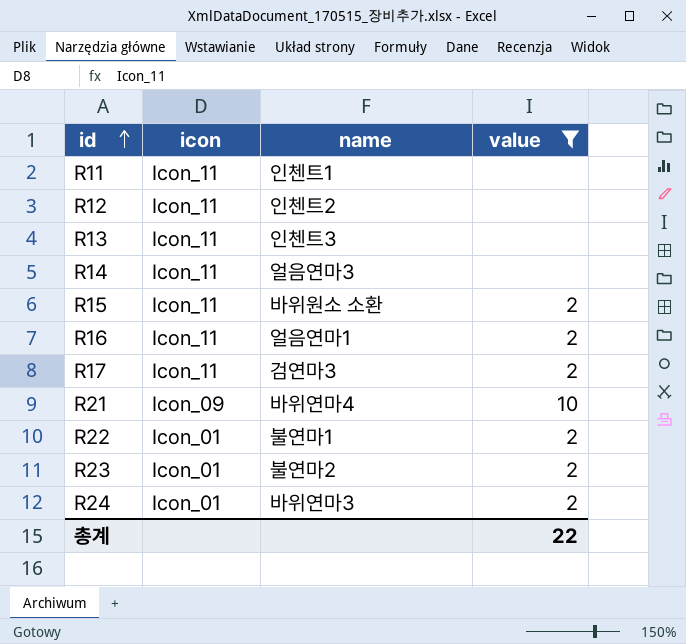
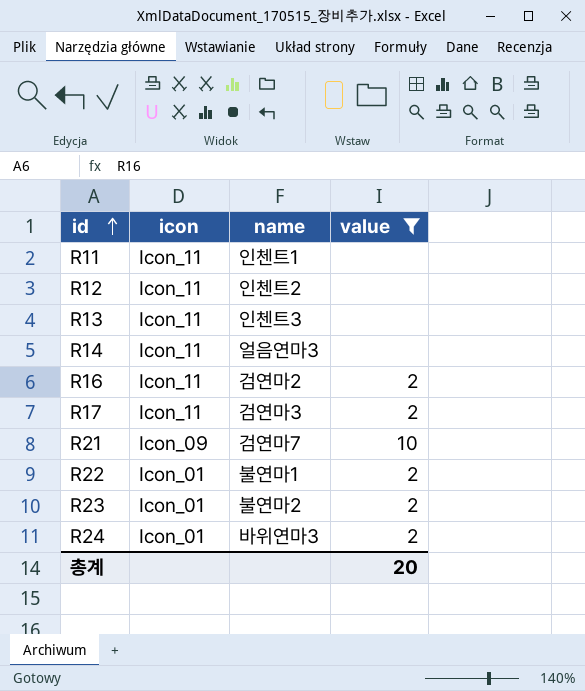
row R15: Icon_11 | 바위원소 소환 | 2 -> none
R16 | name: 얼음연마1 -> 검연마2
R21 | name: 바위연마4 -> 검연마7
총계 | value: 22 -> 20

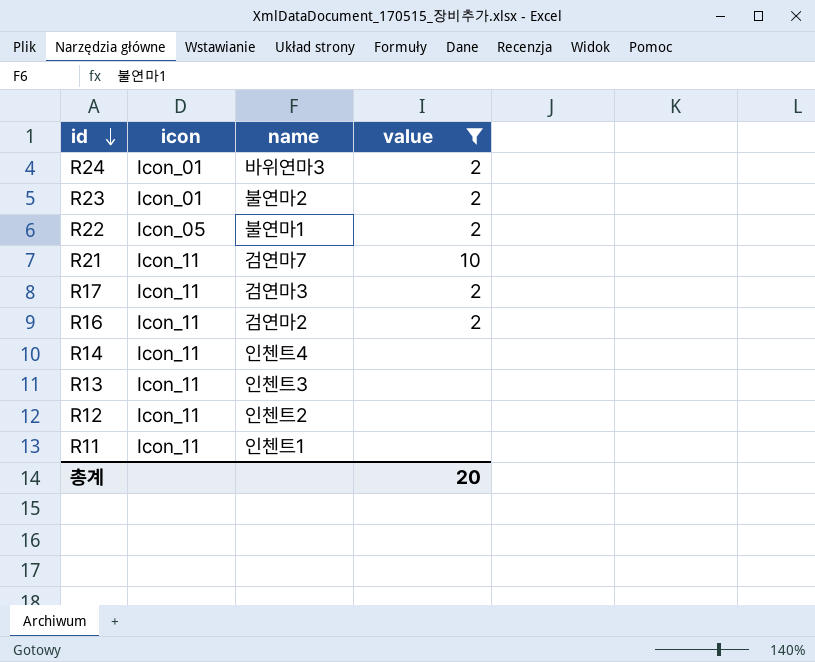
row order: id ascending -> id descending
R22 | icon: Icon_01 -> Icon_05
R21 | icon: Icon_09 -> Icon_11
R14 | name: 얼음연마3 -> 인첸트4

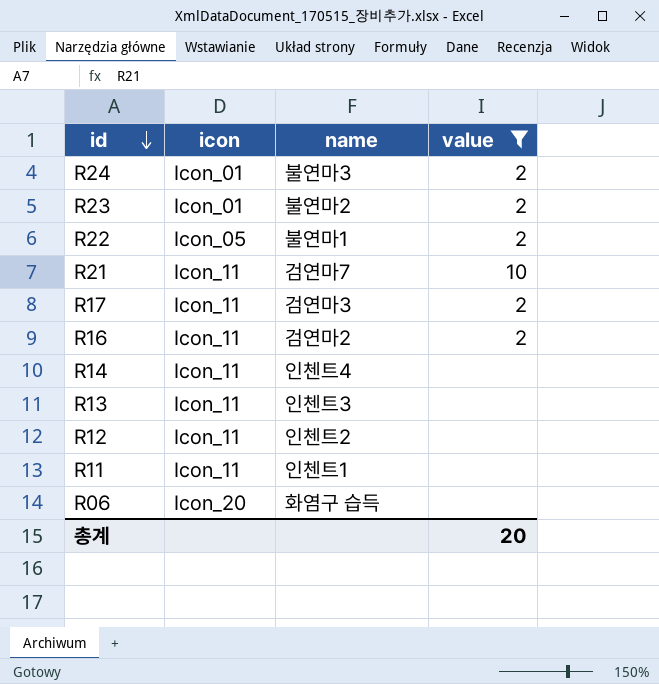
R24 | name: 바위연마3 -> 불연마3
row R06: none -> Icon_20 | 화염구 습득 | none

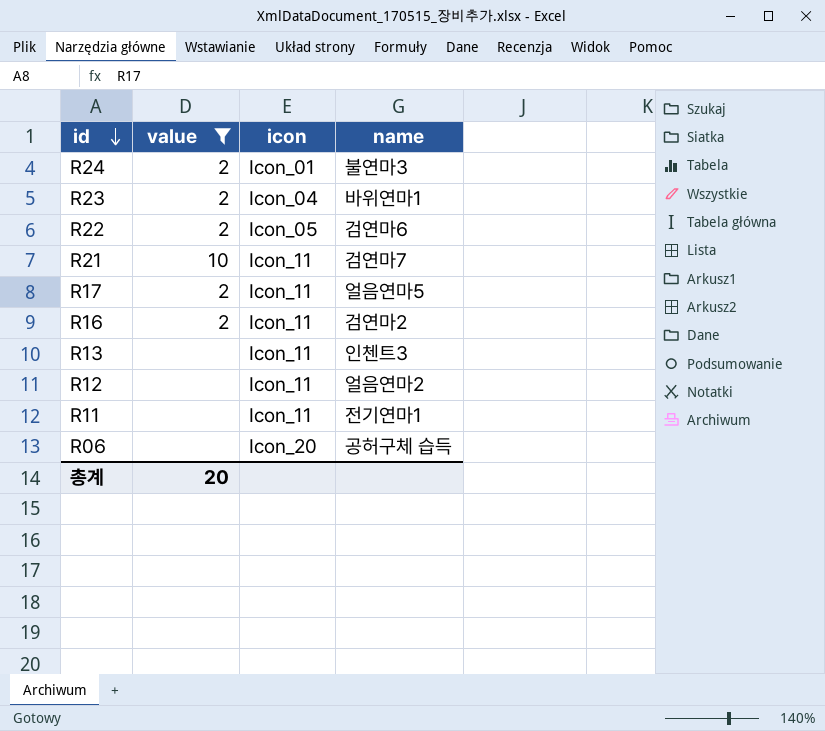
column value | position: 4 -> 2
row R14: Icon_11 | 인첸트4 | none -> none
R23 | icon: Icon_01 -> Icon_04
R23 | name: 불연마2 -> 바위연마1
R22 | name: 불연마1 -> 검연마6
R17 | name: 검연마3 -> 얼음연마5
R12 | name: 인첸트2 -> 얼음연마2
R11 | name: 인첸트1 -> 전기연마1
R06 | name: 화염구 습득 -> 공허구체 습득

